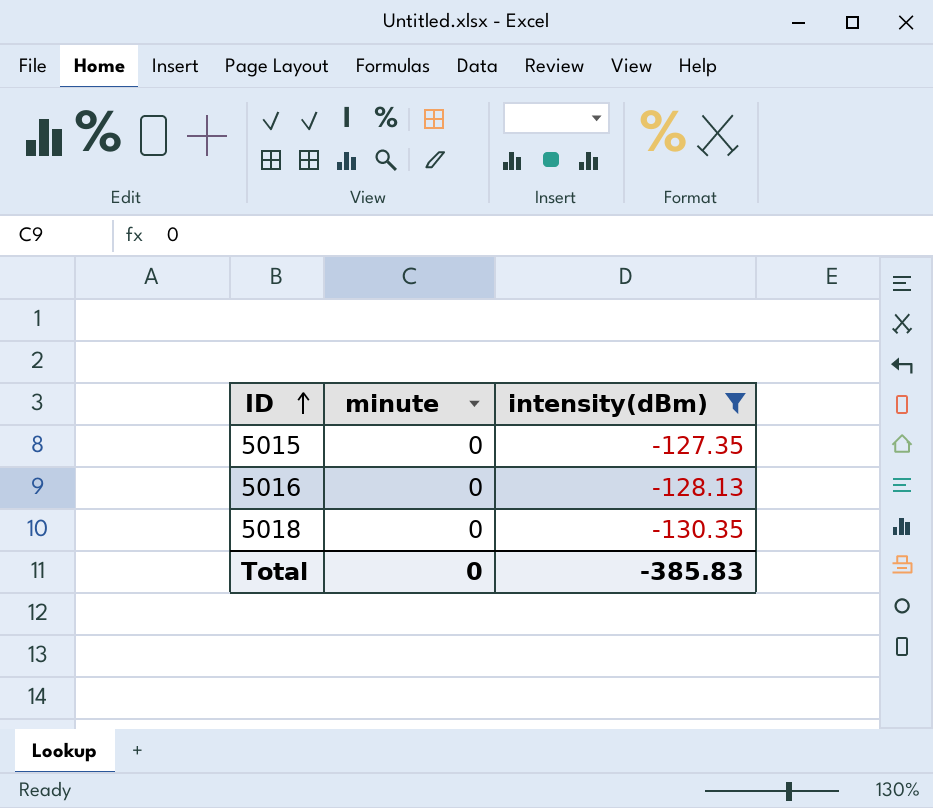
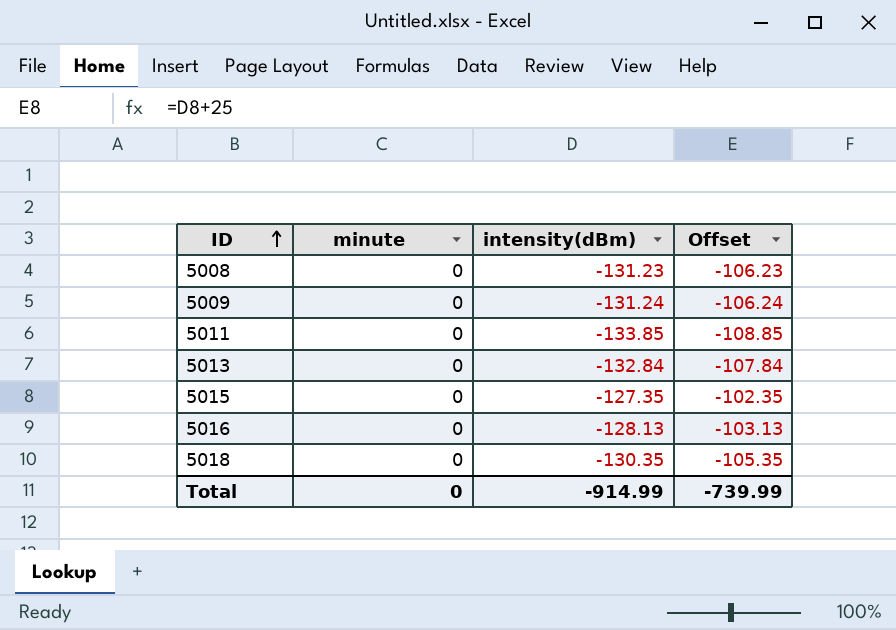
filter: intensity(dBm) >= -130.35 -> none
column Offset | formula: none -> [intensity(dBm)] + 25
Total | intensity(dBm): -385.83 -> -914.99

